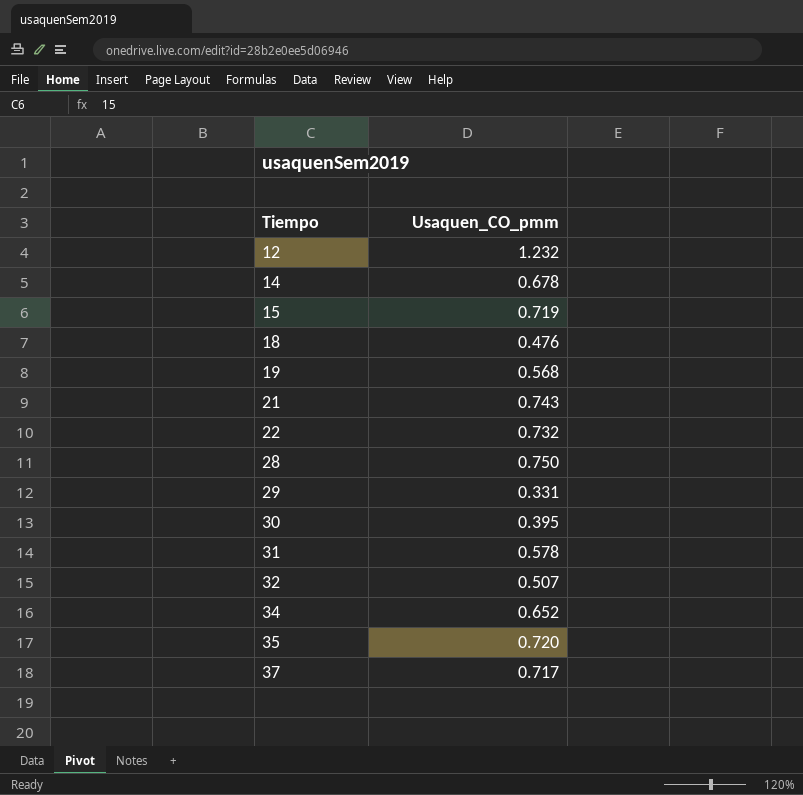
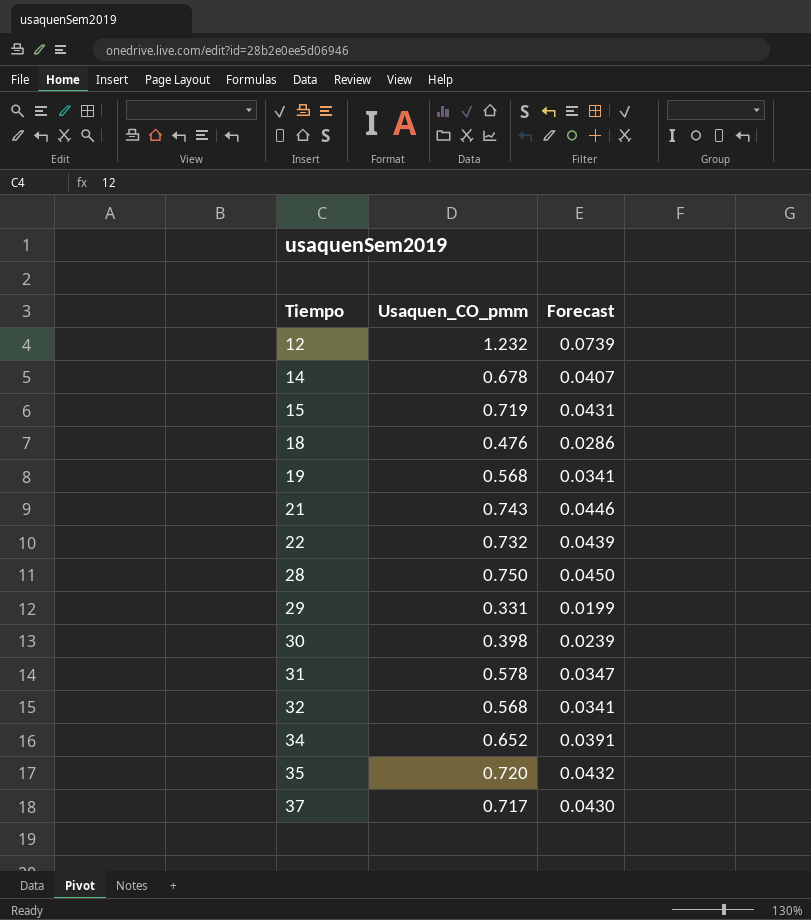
column Forecast | formula: none -> [Usaquen_CO_pmm] * 0.06
30 | Usaquen_CO_pmm: 0.395 -> 0.398
32 | Usaquen_CO_pmm: 0.507 -> 0.568

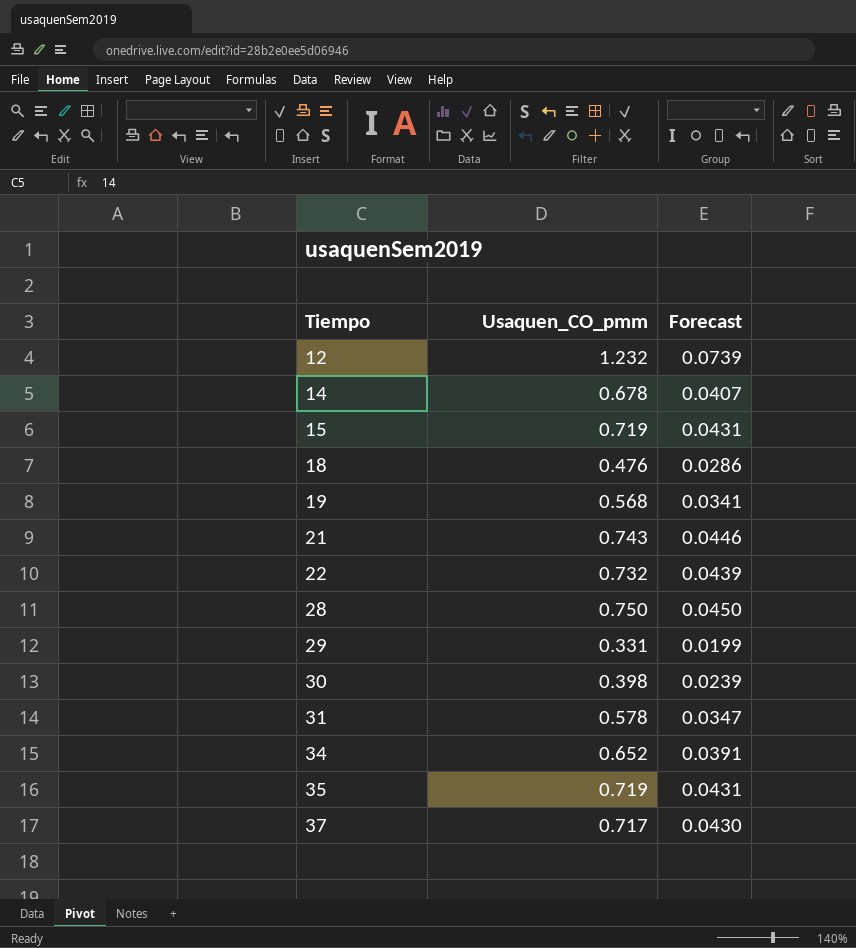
row 32: 0.568 | 0.0341 -> none
35 | Usaquen_CO_pmm: 0.720 -> 0.719
35 | Forecast: 0.0432 -> 0.0431

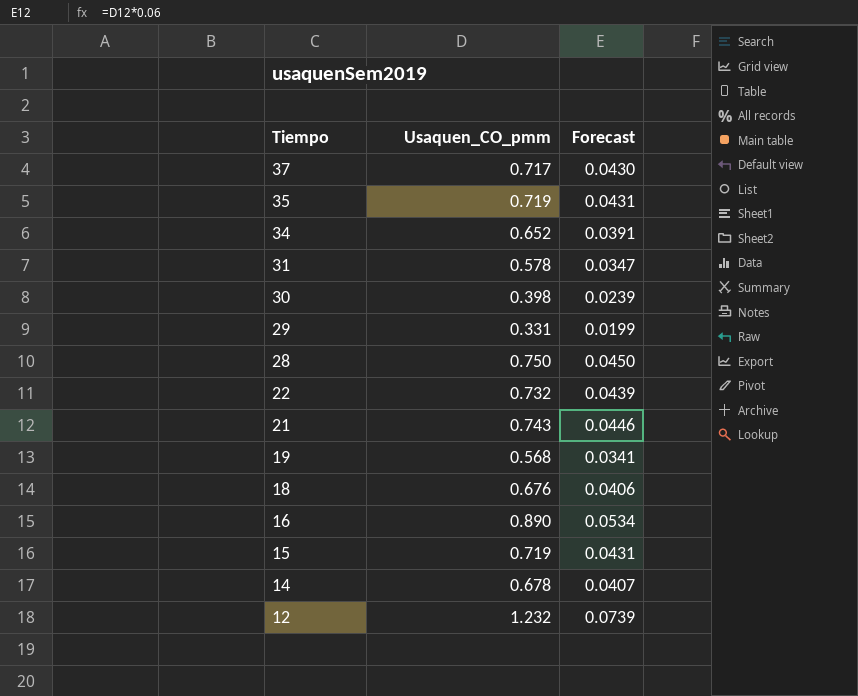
row order: Tiempo ascending -> Tiempo descending
18 | Usaquen_CO_pmm: 0.476 -> 0.676
18 | Forecast: 0.0286 -> 0.0406
row 16: none -> 0.890 | 0.0534

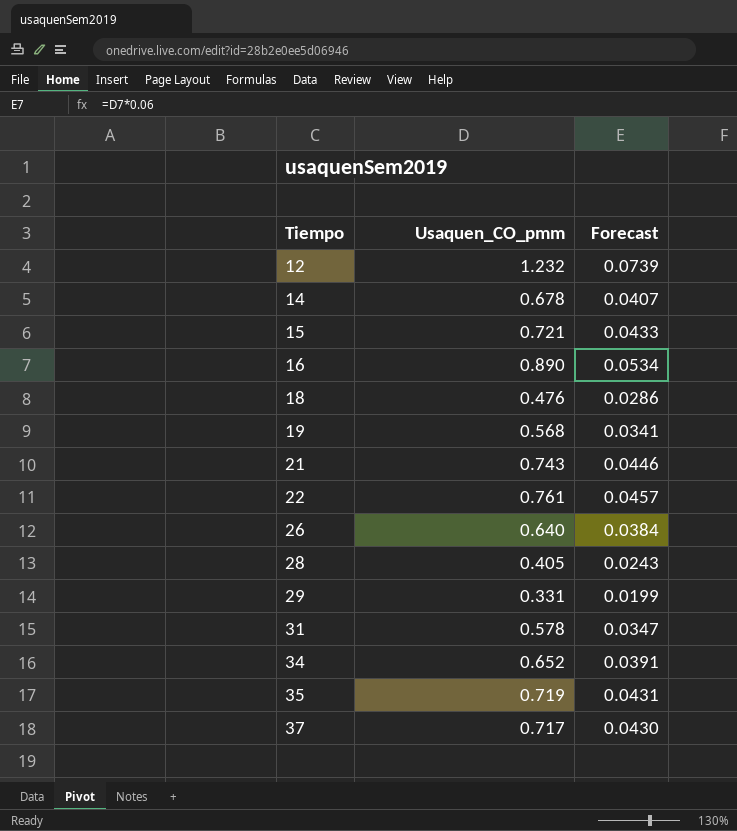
row order: Tiempo descending -> Tiempo ascending
row 30: 0.398 | 0.0239 -> none
15 | Usaquen_CO_pmm: 0.719 -> 0.721
15 | Forecast: 0.0431 -> 0.0433
18 | Usaquen_CO_pmm: 0.676 -> 0.476
18 | Forecast: 0.0406 -> 0.0286
22 | Usaquen_CO_pmm: 0.732 -> 0.761
22 | Forecast: 0.0439 -> 0.0457
row 26: none -> 0.640 | 0.0384
28 | Usaquen_CO_pmm: 0.750 -> 0.405
28 | Forecast: 0.0450 -> 0.0243

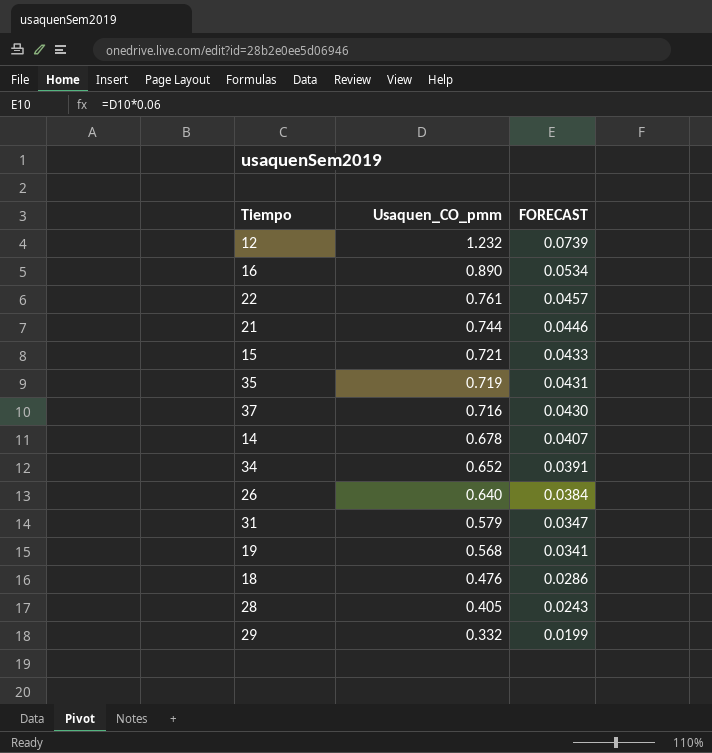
row order: Tiempo ascending -> Usaquen_CO_pmm descending
column name: Forecast -> FORECAST
21 | Usaquen_CO_pmm: 0.743 -> 0.744
37 | Usaquen_CO_pmm: 0.717 -> 0.716
31 | Usaquen_CO_pmm: 0.578 -> 0.579
29 | Usaquen_CO_pmm: 0.331 -> 0.332

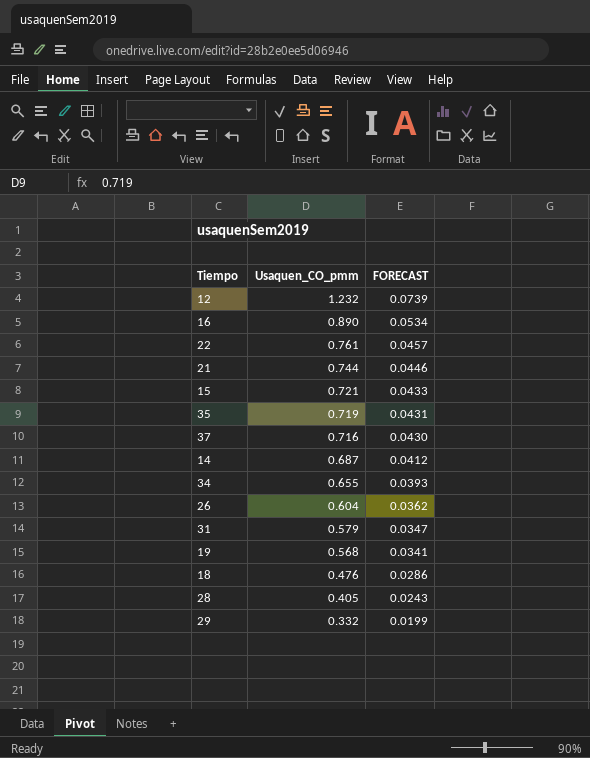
14 | Usaquen_CO_pmm: 0.678 -> 0.687
14 | FORECAST: 0.0407 -> 0.0412
34 | Usaquen_CO_pmm: 0.652 -> 0.655
34 | FORECAST: 0.0391 -> 0.0393
26 | Usaquen_CO_pmm: 0.640 -> 0.604
26 | FORECAST: 0.0384 -> 0.0362

